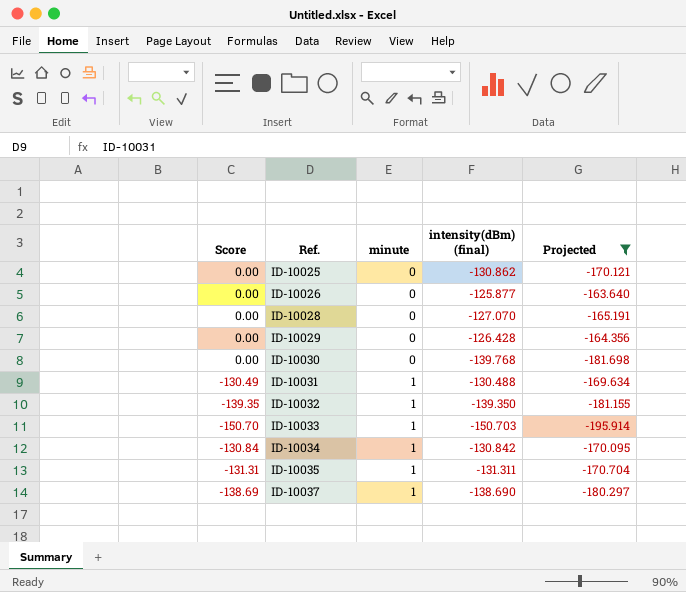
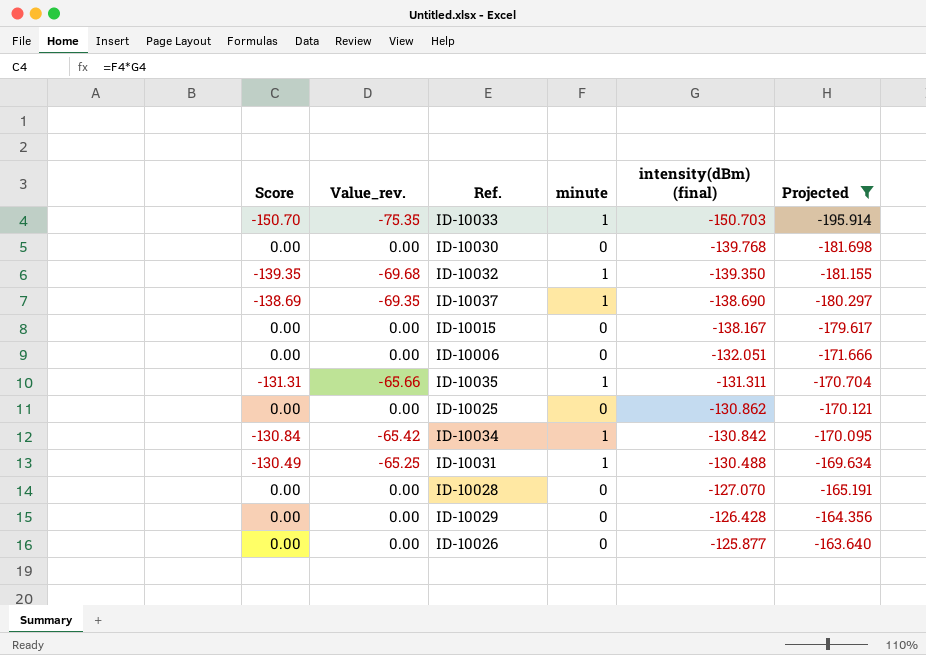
row order: Ref. ascending -> intensity(dBm) (final) ascending
column Value_rev. | formula: none -> [Score] * 0.5
row ID-10015: none -> 0.00 | 0.00 | 0 | -138.167 | -179.617
row ID-10006: none -> 0.00 | 0.00 | 0 | -132.051 | -171.666

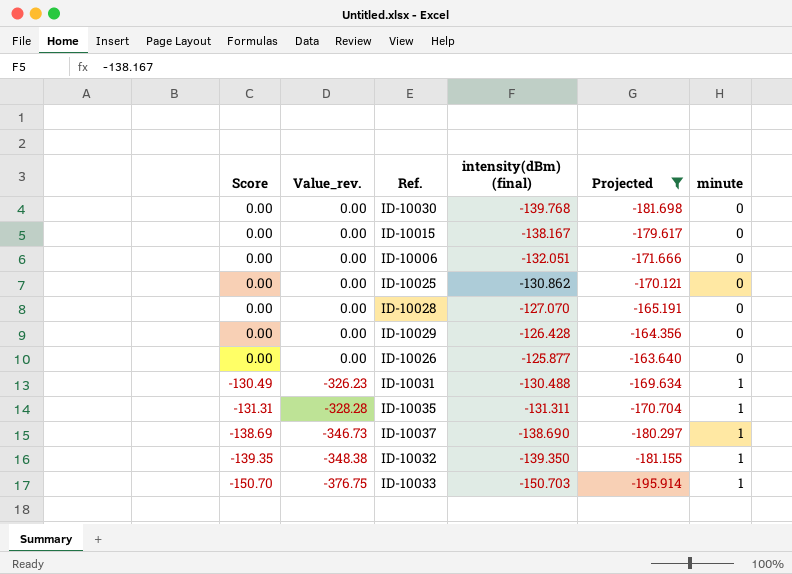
row order: intensity(dBm) (final) ascending -> Score descending
column Value_rev. | formula: [Score] * 0.5 -> [Score] * 2.5
column minute | position: 4 -> 6
row ID-10034: -130.84 | -65.42 | 1 | -130.842 | -170.095 -> none

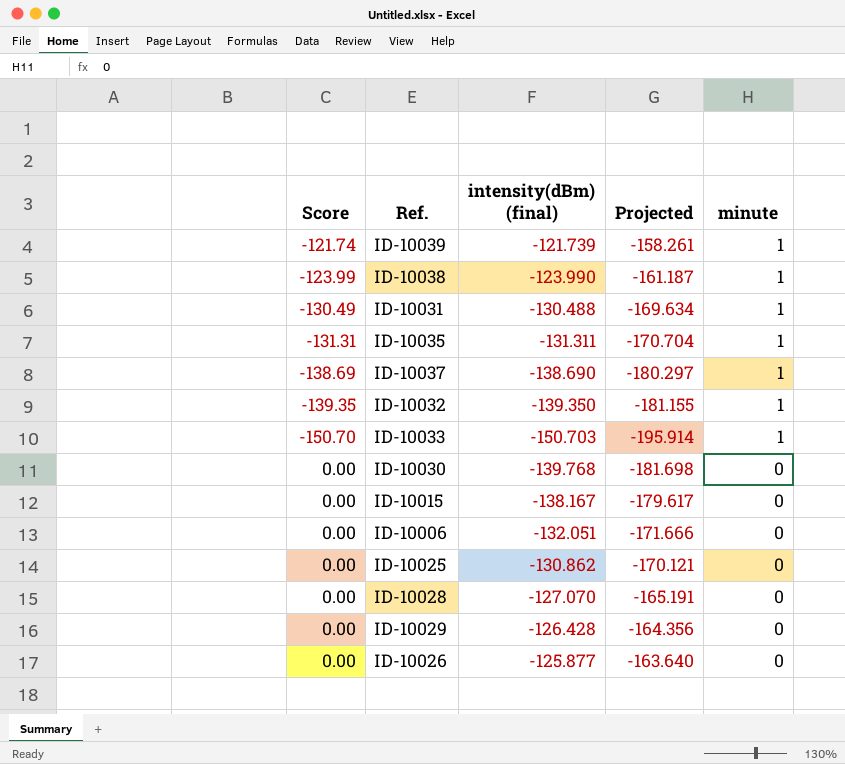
filter: Projected <= -163.640 -> none
row order: Score descending -> minute descending
column Value_rev. | formula: [Score] * 2.5 -> none

